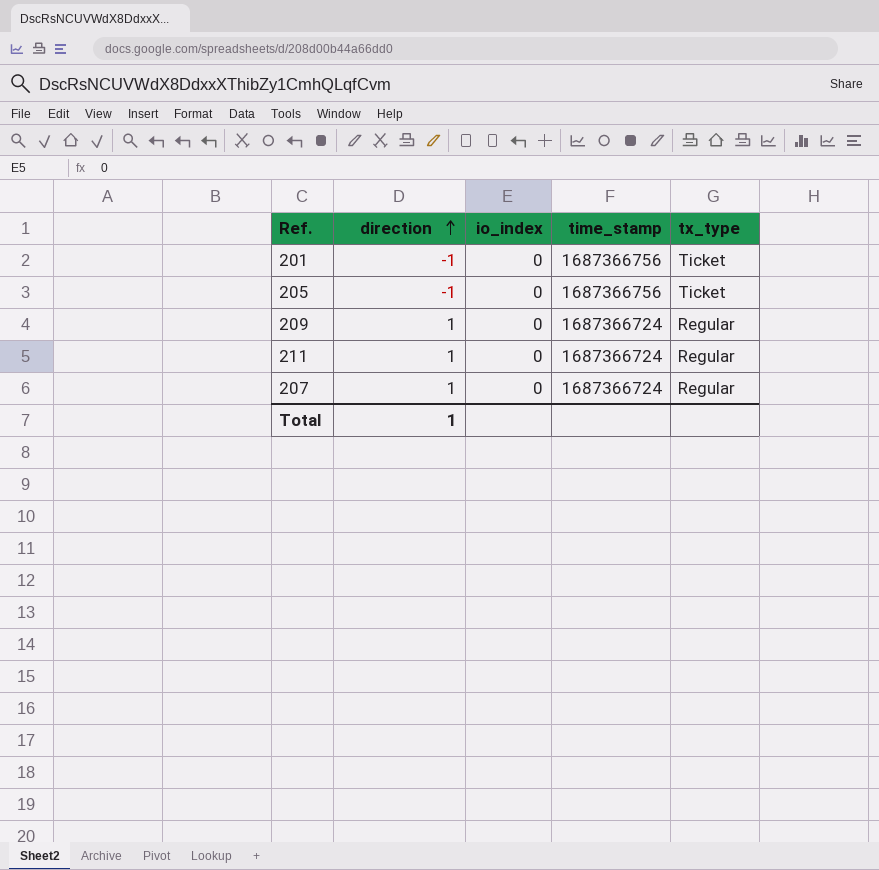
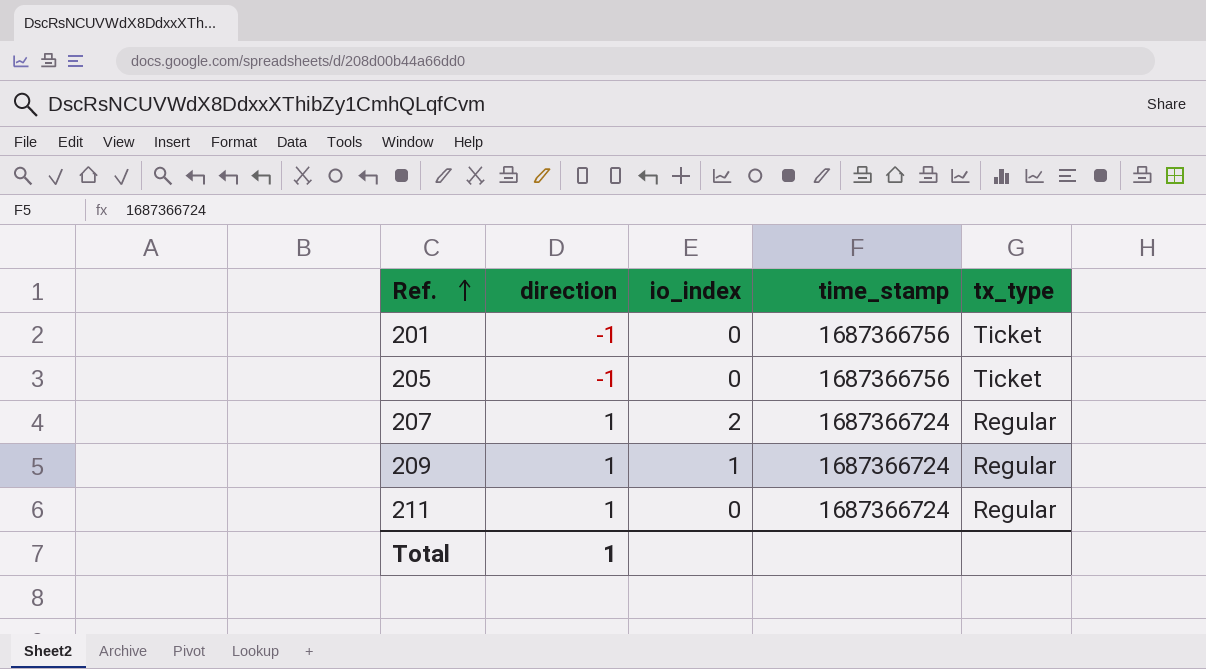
row order: direction ascending -> Ref. ascending
207 | io_index: 0 -> 2
209 | io_index: 0 -> 1

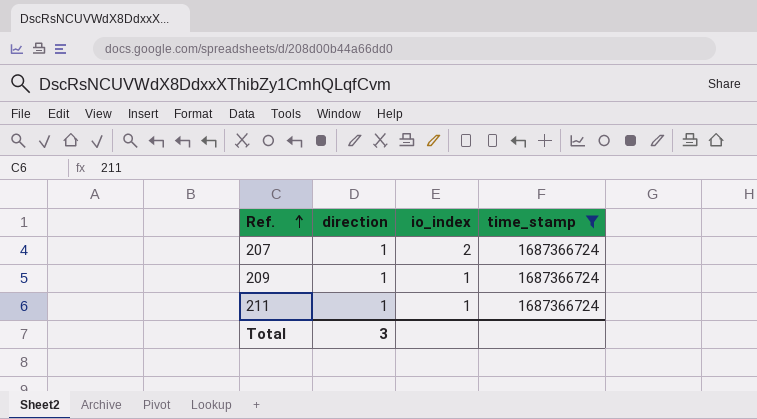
filter: none -> time_stamp = 1687366724
column tx_type | position: 5 -> none
211 | io_index: 0 -> 1
Total | direction: 1 -> 3

